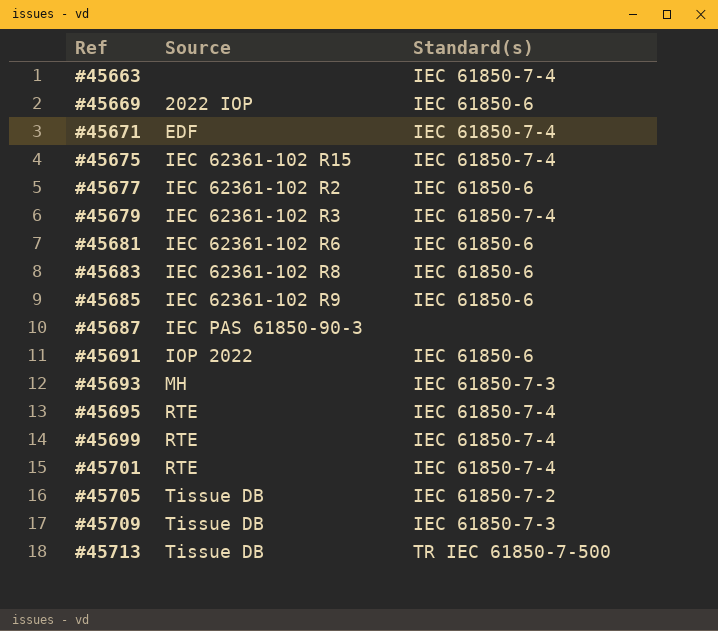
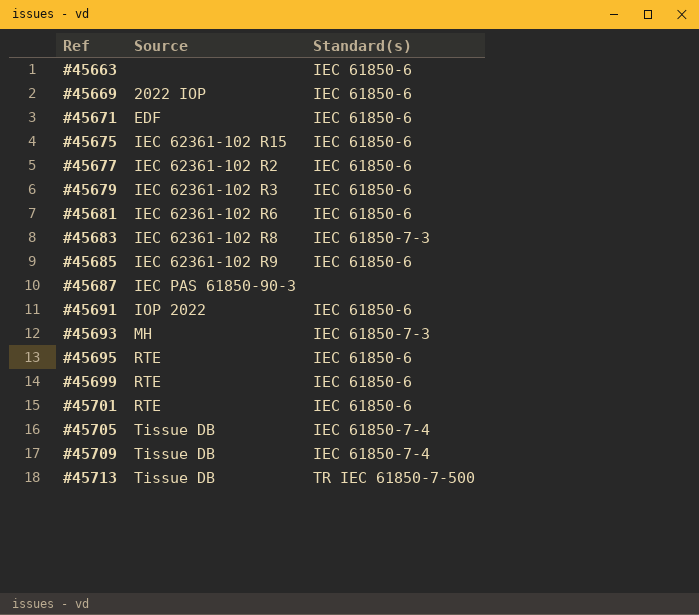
#45663 | Standard(s): IEC 61850-7-4 -> IEC 61850-6
#45671 | Standard(s): IEC 61850-7-4 -> IEC 61850-6
#45675 | Standard(s): IEC 61850-7-4 -> IEC 61850-6
#45679 | Standard(s): IEC 61850-7-4 -> IEC 61850-6
#45683 | Standard(s): IEC 61850-6 -> IEC 61850-7-3
#45695 | Standard(s): IEC 61850-7-4 -> IEC 61850-6
#45699 | Standard(s): IEC 61850-7-4 -> IEC 61850-6
#45701 | Standard(s): IEC 61850-7-4 -> IEC 61850-6
#45705 | Standard(s): IEC 61850-7-2 -> IEC 61850-7-4
#45709 | Standard(s): IEC 61850-7-3 -> IEC 61850-7-4

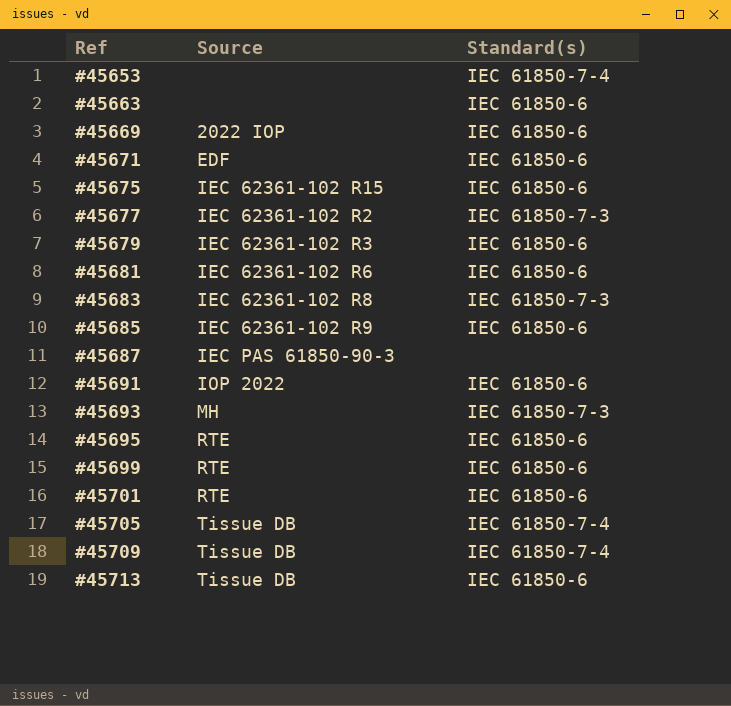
row #45653: none -> none | IEC 61850-7-4
#45677 | Standard(s): IEC 61850-6 -> IEC 61850-7-3
#45713 | Standard(s): TR IEC 61850-7-500 -> IEC 61850-6

